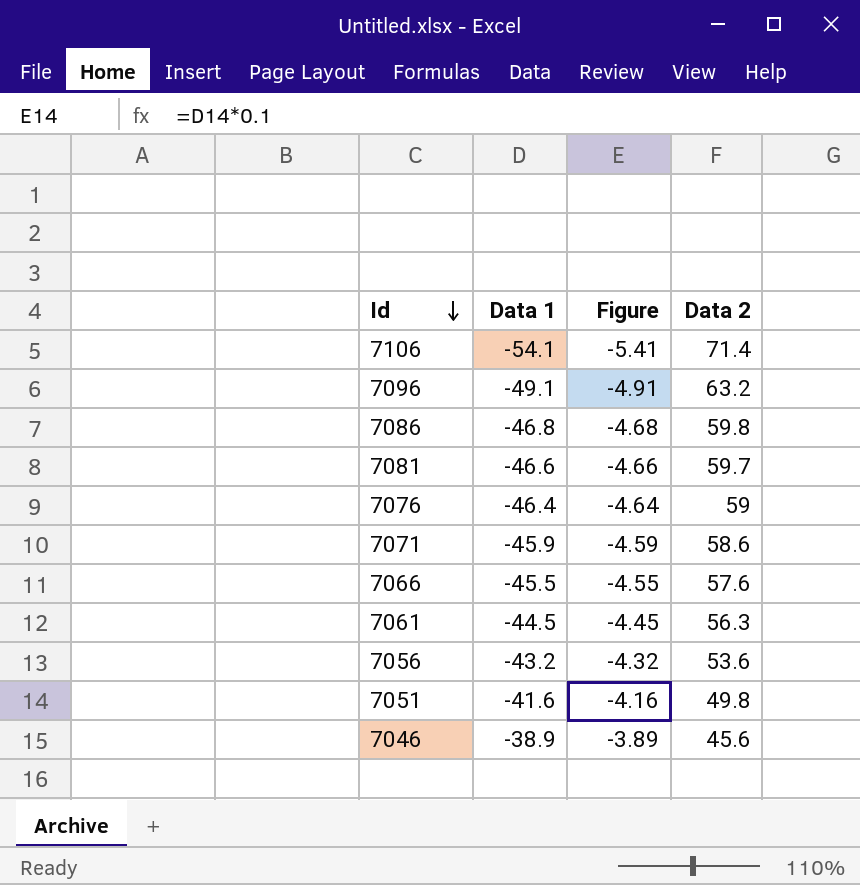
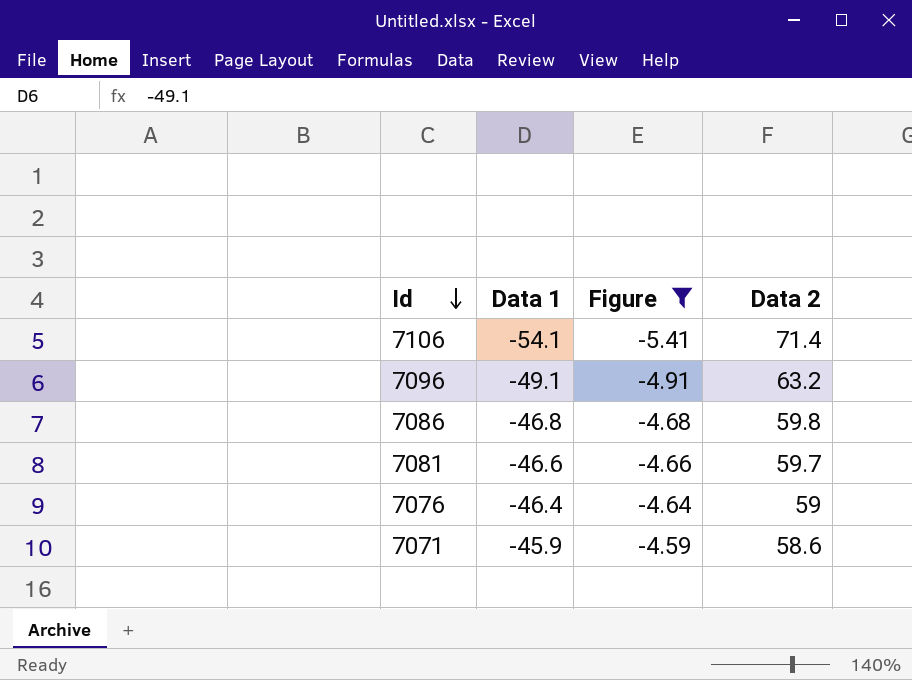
filter: none -> Figure <= -4.59

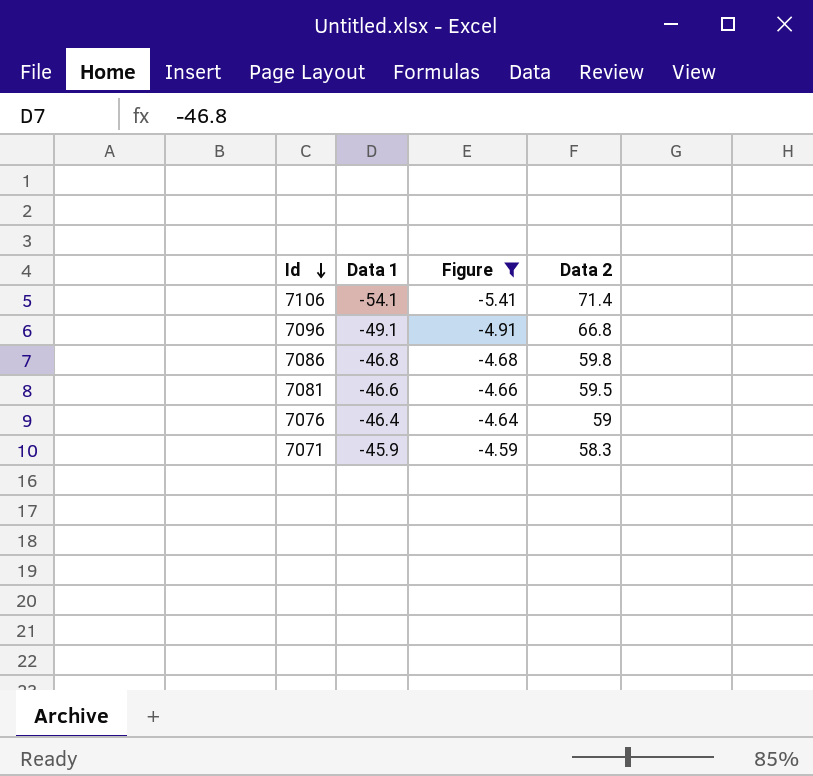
7096 | Data 2: 63.2 -> 66.8
7081 | Data 2: 59.7 -> 59.5
7071 | Data 2: 58.6 -> 58.3

